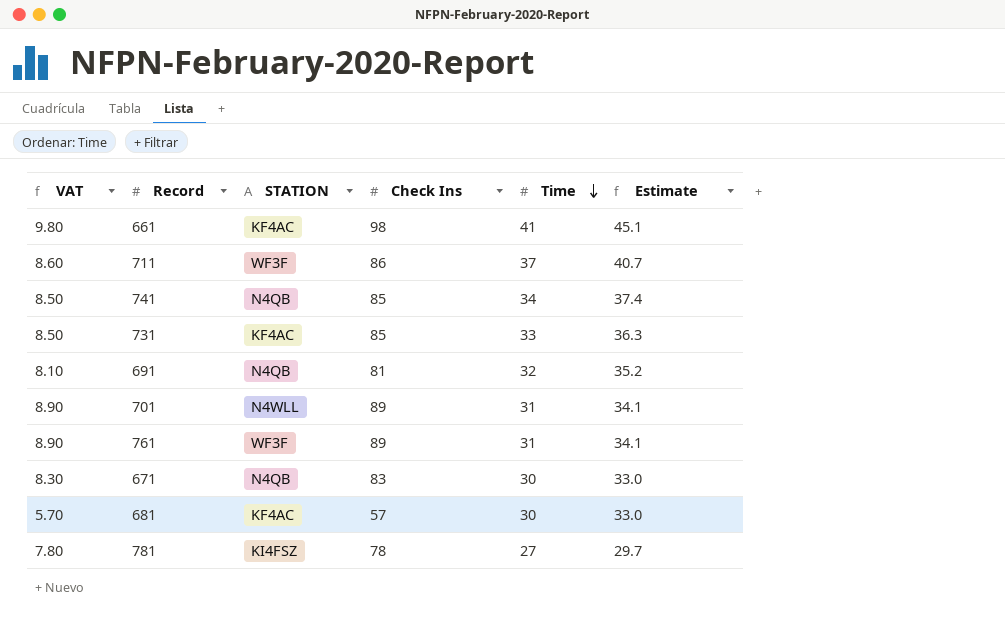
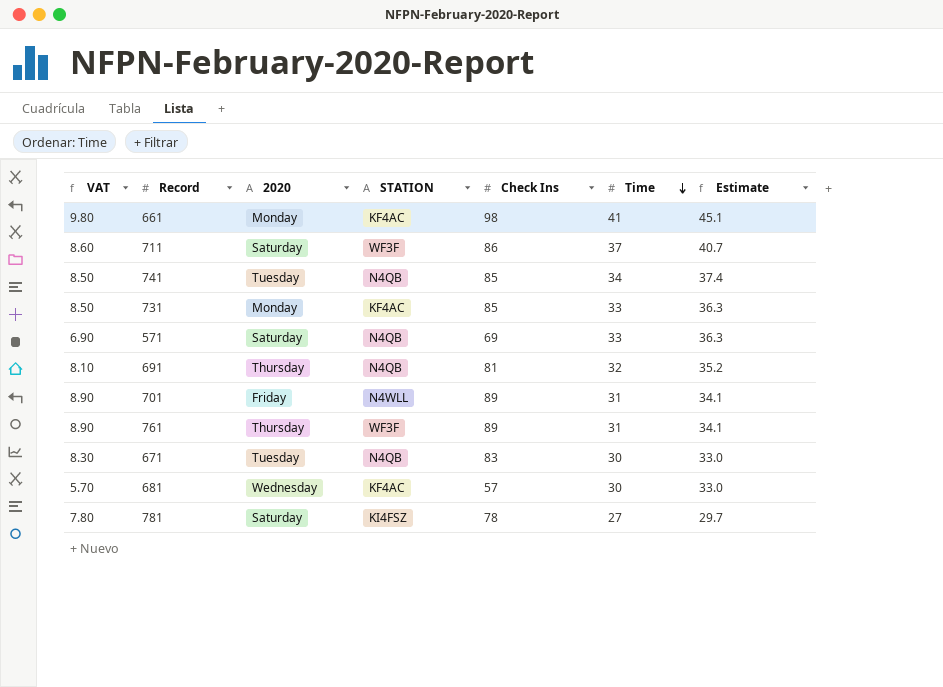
column 2020 | position: none -> 3
row 571: none -> 6.90 | Saturday | N4QB | 69 | 33 | 36.3

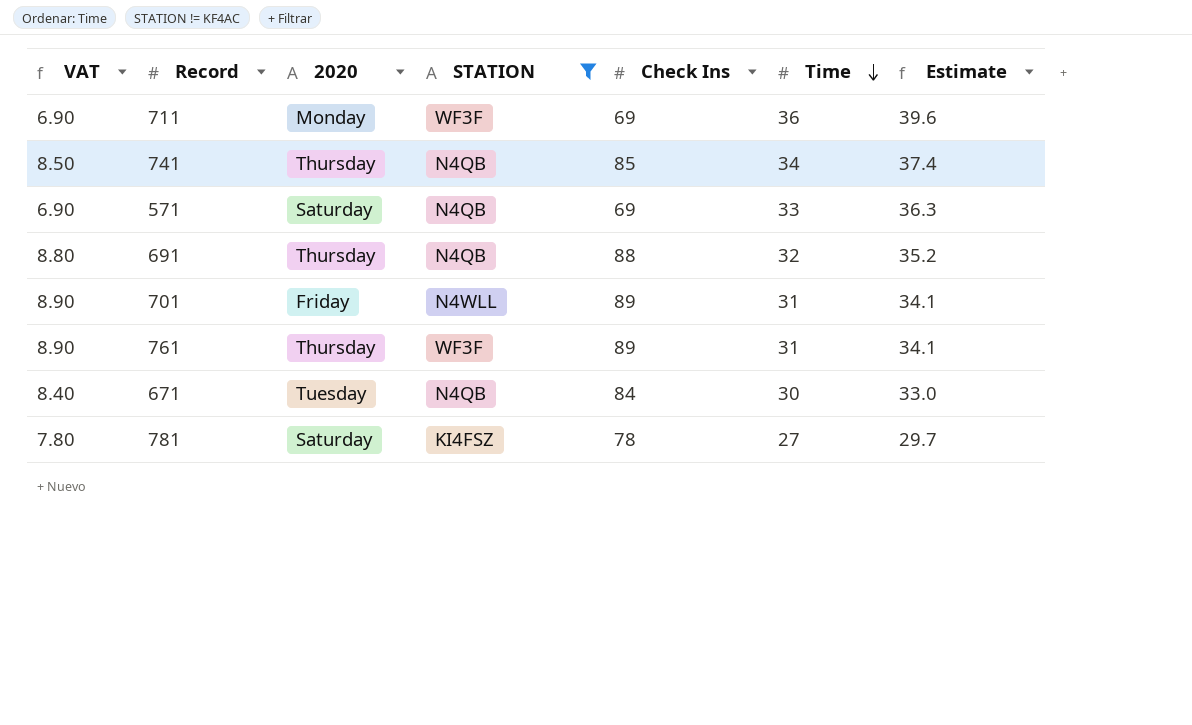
filter: none -> STATION != KF4AC
711 | VAT: 8.60 -> 6.90
711 | 2020: Saturday -> Monday
711 | Check Ins: 86 -> 69
711 | Time: 37 -> 36
711 | Estimate: 40.7 -> 39.6
741 | 2020: Tuesday -> Thursday
691 | VAT: 8.10 -> 8.80
691 | Check Ins: 81 -> 88
671 | VAT: 8.30 -> 8.40
671 | Check Ins: 83 -> 84

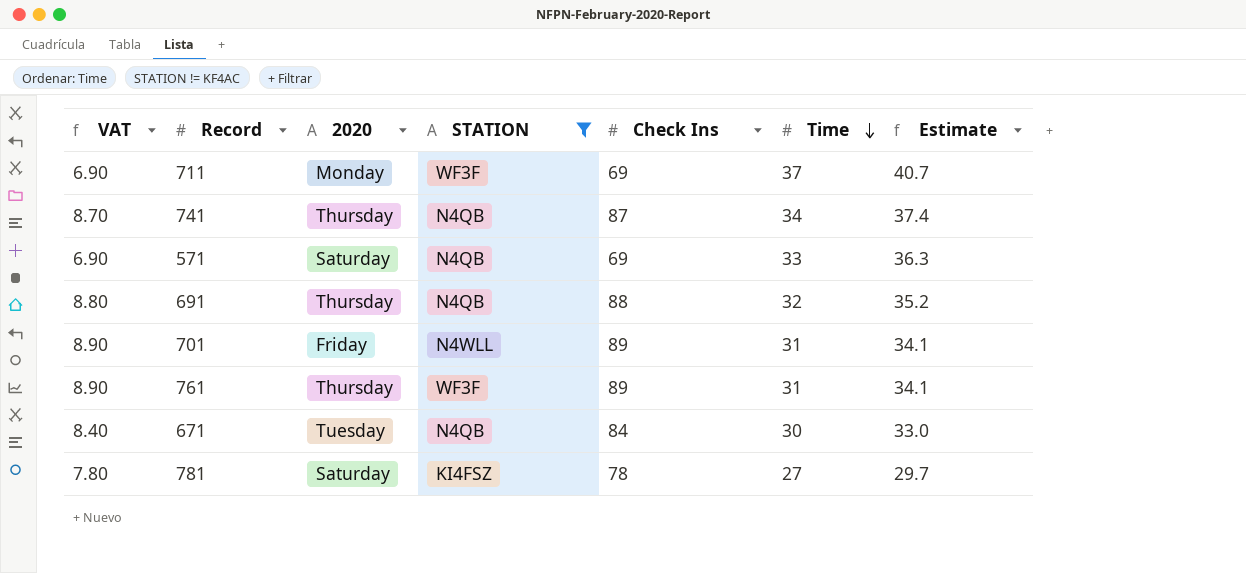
711 | Time: 36 -> 37
711 | Estimate: 39.6 -> 40.7
741 | VAT: 8.50 -> 8.70
741 | Check Ins: 85 -> 87

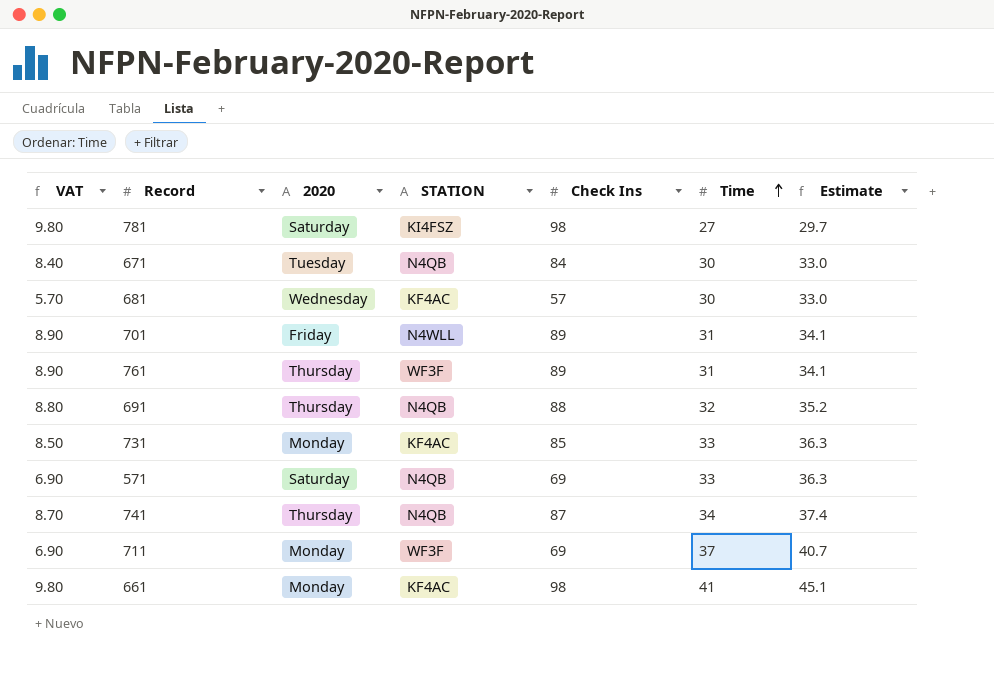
filter: STATION != KF4AC -> none
row order: Time descending -> Time ascending
781 | VAT: 7.80 -> 9.80
781 | Check Ins: 78 -> 98

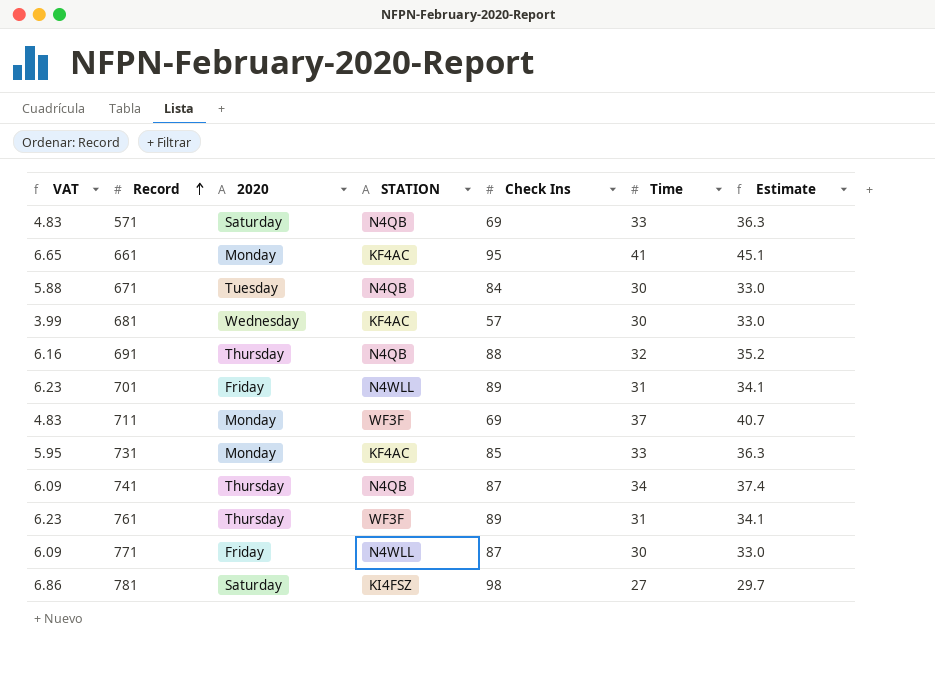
row order: Time ascending -> Record ascending
column VAT | formula: [Check Ins] * 0.1 -> [Check Ins] * 0.07
661 | Check Ins: 98 -> 95
row 771: none -> 6.09 | Friday | N4WLL | 87 | 30 | 33.0

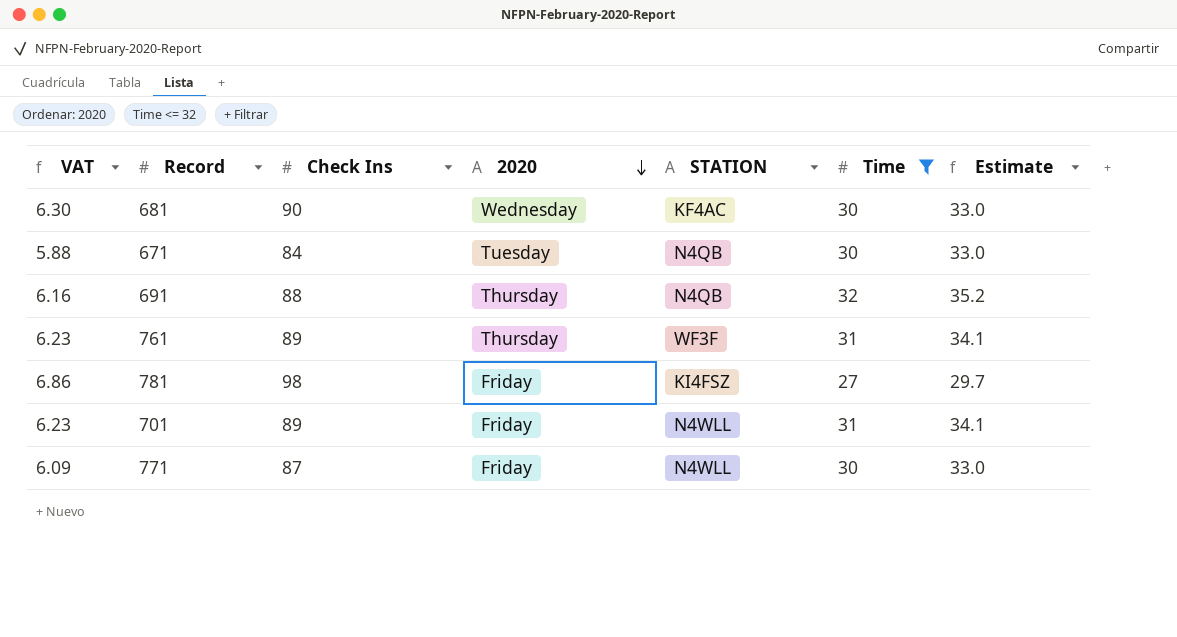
filter: none -> Time <= 32
row order: Record ascending -> 2020 descending
column Check Ins | position: 5 -> 3
681 | VAT: 3.99 -> 6.30
681 | Check Ins: 57 -> 90
781 | 2020: Saturday -> Friday

